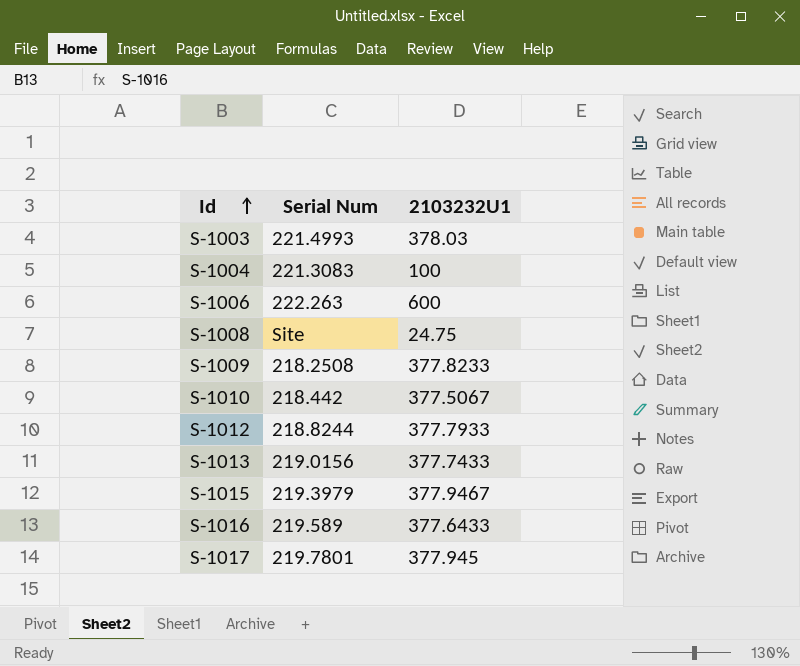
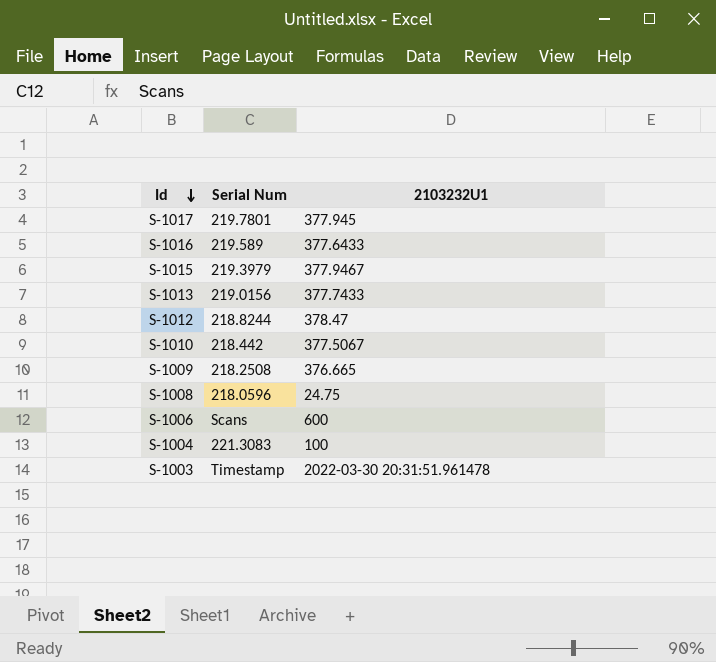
row order: Id ascending -> Id descending
S-1012 | 2103232U1: 377.7933 -> 378.47
S-1009 | 2103232U1: 377.8233 -> 376.665
S-1008 | Serial Num: Site -> 218.0596
S-1006 | Serial Num: 222.263 -> Scans
S-1003 | Serial Num: 221.4993 -> Timestamp
S-1003 | 2103232U1: 378.03 -> 2022-03-30 20:31:51.961478

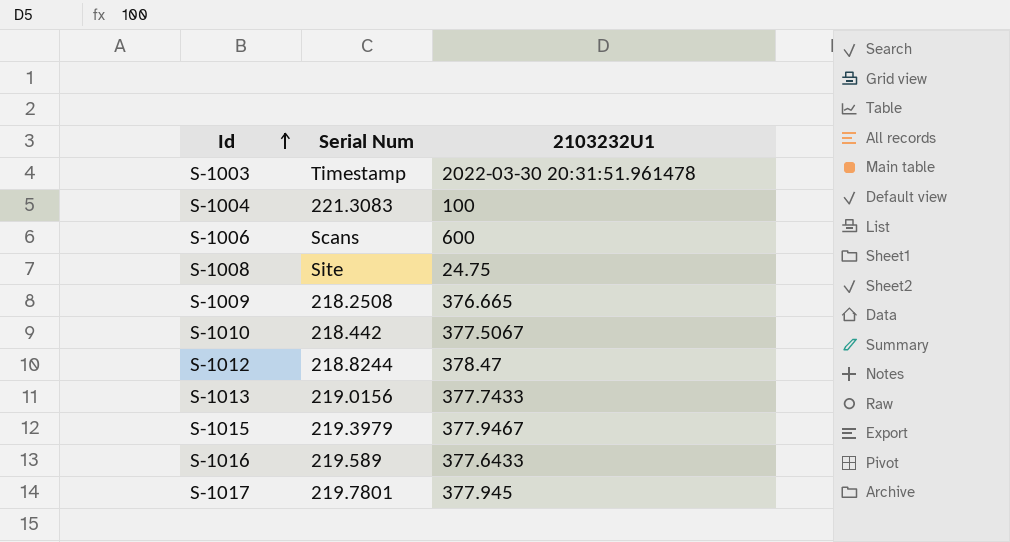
row order: Id descending -> Id ascending
S-1008 | Serial Num: 218.0596 -> Site

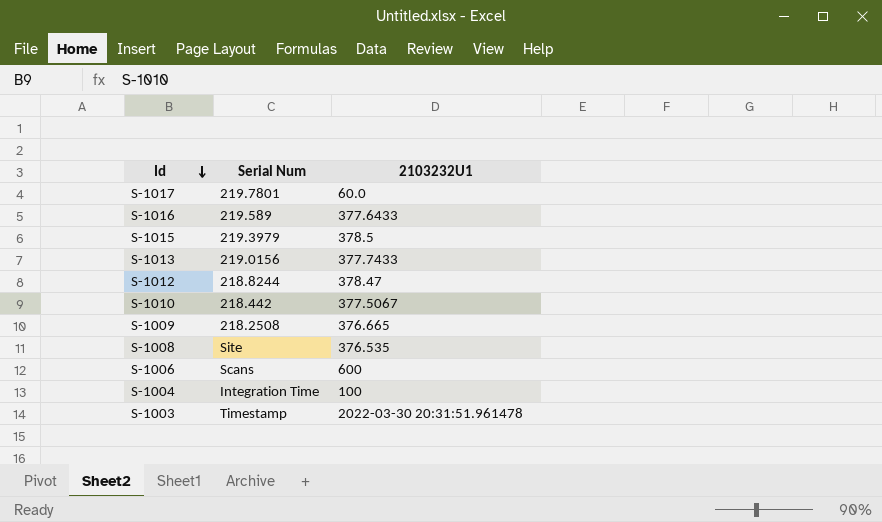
row order: Id ascending -> Id descending
S-1017 | 2103232U1: 377.945 -> 60.0
S-1015 | 2103232U1: 377.9467 -> 378.5
S-1008 | 2103232U1: 24.75 -> 376.535
S-1004 | Serial Num: 221.3083 -> Integration Time

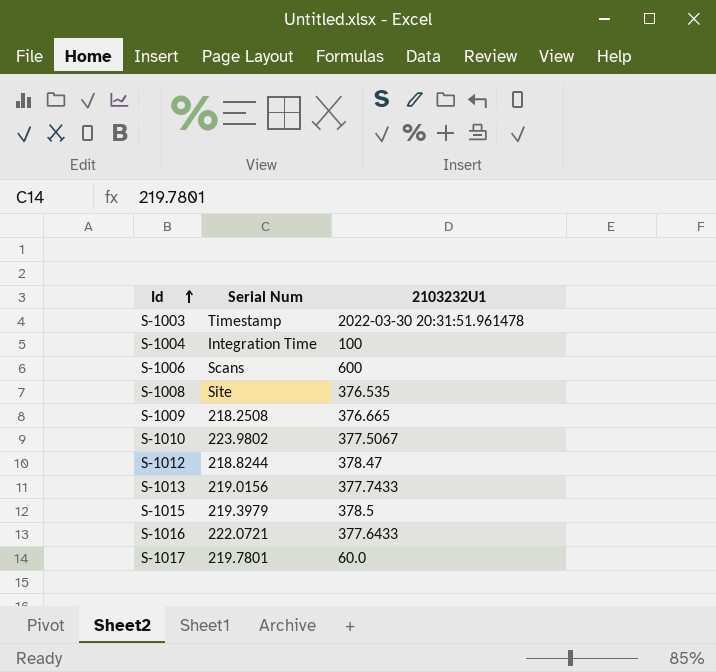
row order: Id descending -> Id ascending
S-1010 | Serial Num: 218.442 -> 223.9802
S-1016 | Serial Num: 219.589 -> 222.0721

